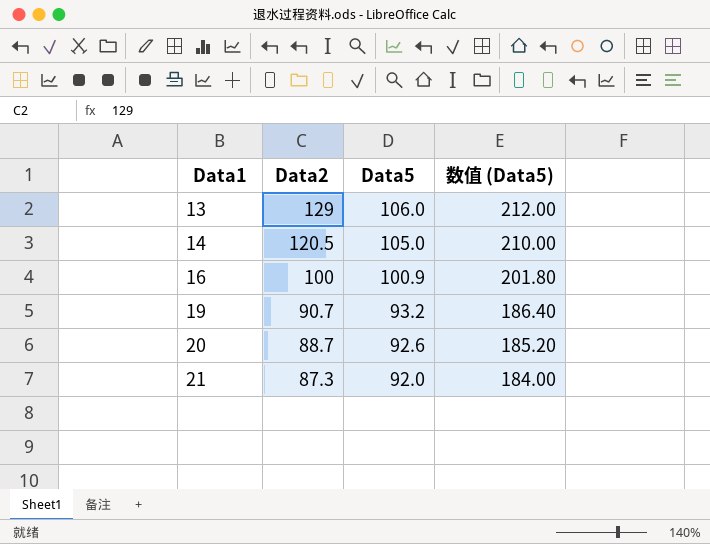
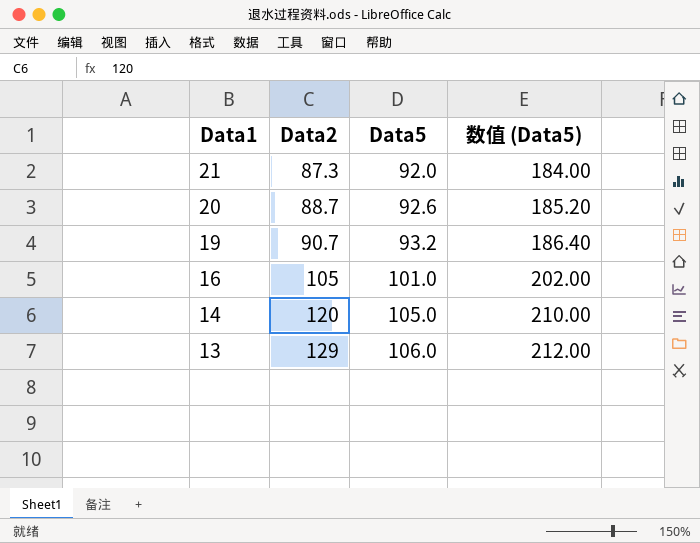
row order: Data1 ascending -> Data1 descending
16 | Data2: 100 -> 105
16 | Data5: 100.9 -> 101.0
16 | 数值 (Data5): 201.80 -> 202.00
14 | Data2: 120.5 -> 120

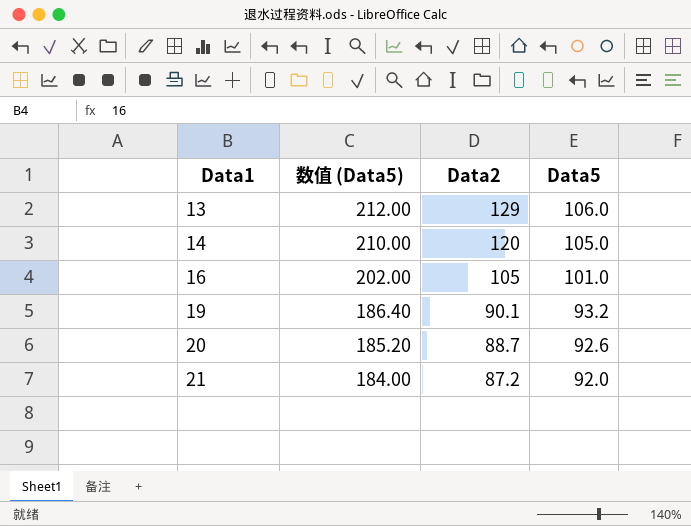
row order: Data1 descending -> Data1 ascending
column 数值 (Data5) | position: 4 -> 2
19 | Data2: 90.7 -> 90.1
21 | Data2: 87.3 -> 87.2

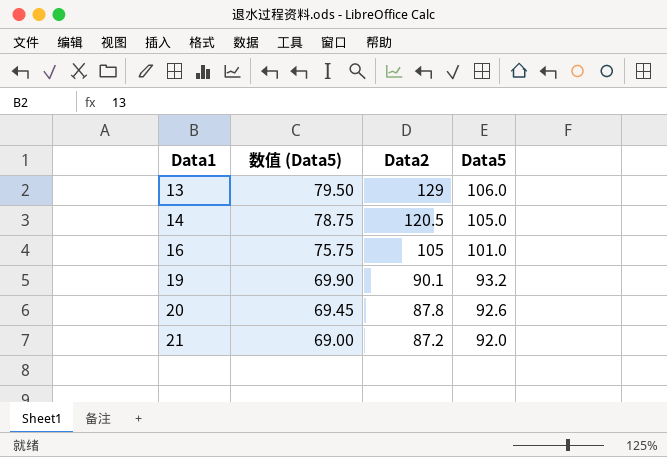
column 数值 (Data5) | formula: [Data5] * 2 -> [Data5] * 0.75
14 | Data2: 120 -> 120.5
20 | Data2: 88.7 -> 87.8

